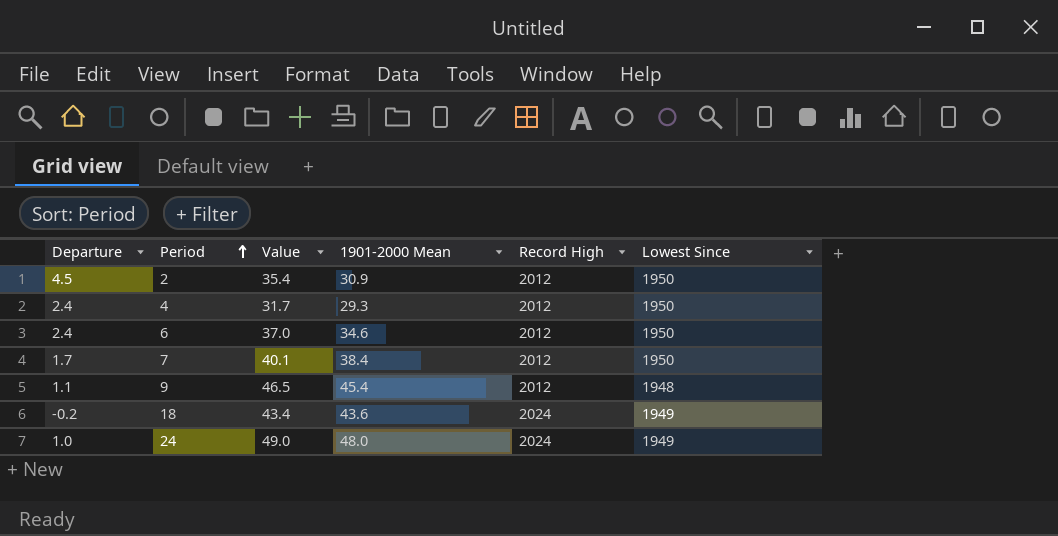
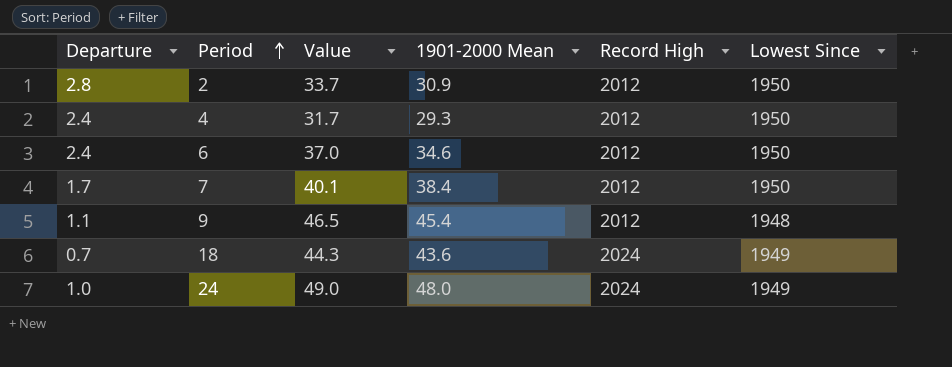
2 | Departure: 4.5 -> 2.8
2 | Value: 35.4 -> 33.7
18 | Departure: -0.2 -> 0.7
18 | Value: 43.4 -> 44.3

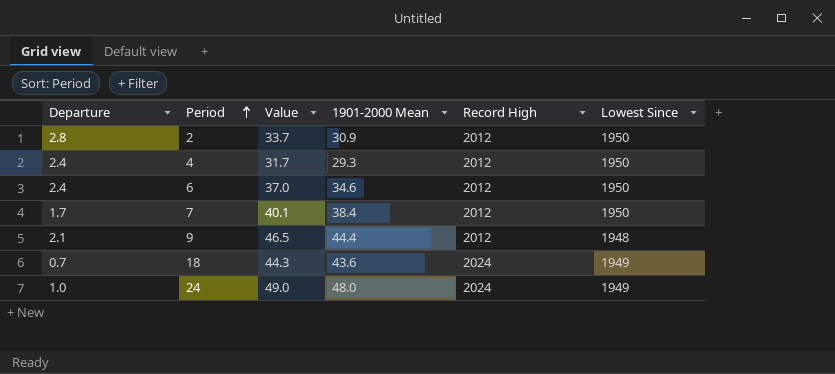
9 | Departure: 1.1 -> 2.1
9 | 1901-2000 Mean: 45.4 -> 44.4

